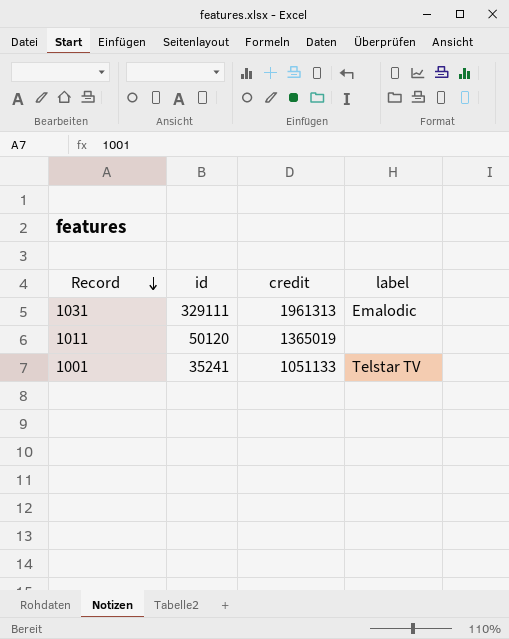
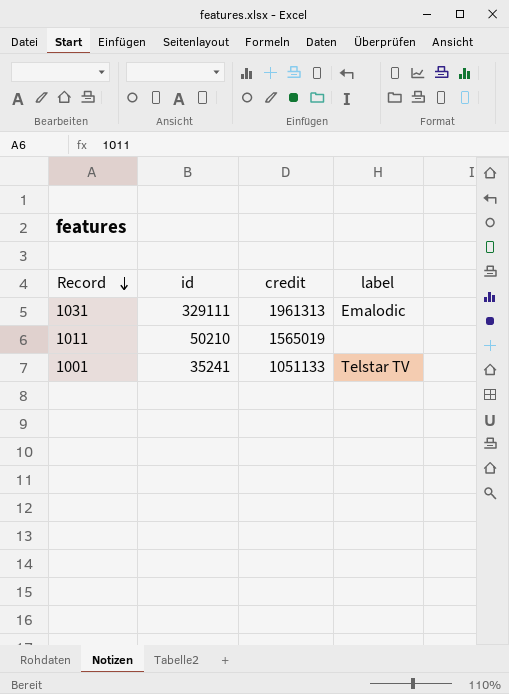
1011 | id: 50120 -> 50210
1011 | credit: 1365019 -> 1565019

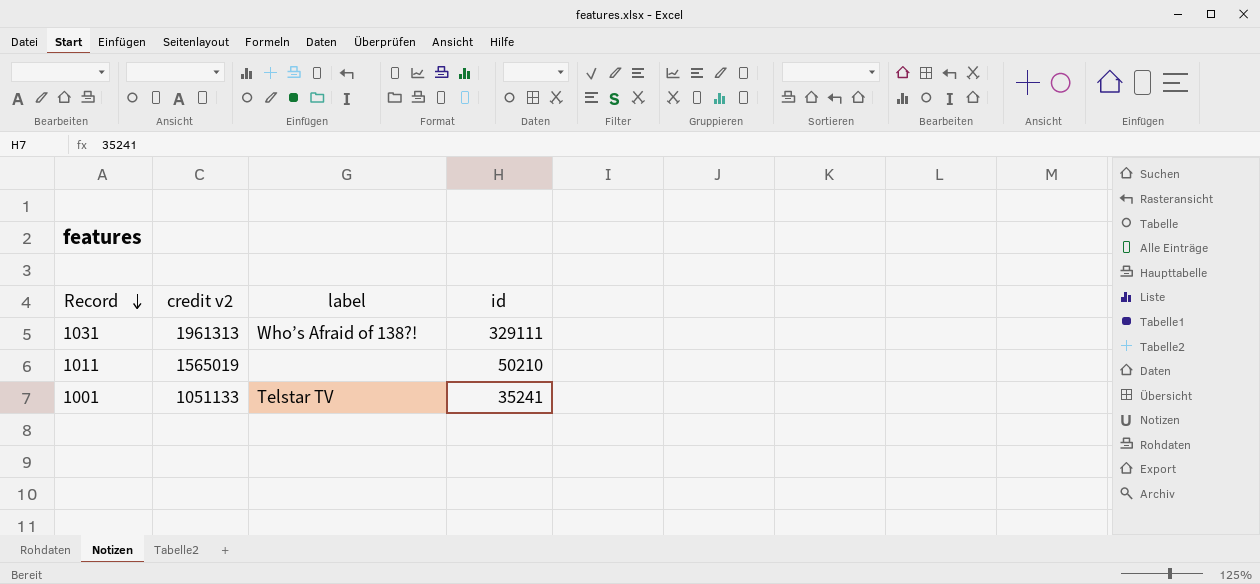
column name: credit -> credit v2
column id | position: 2 -> 4
1031 | label: Emalodic -> Who’s Afraid of 138?!

